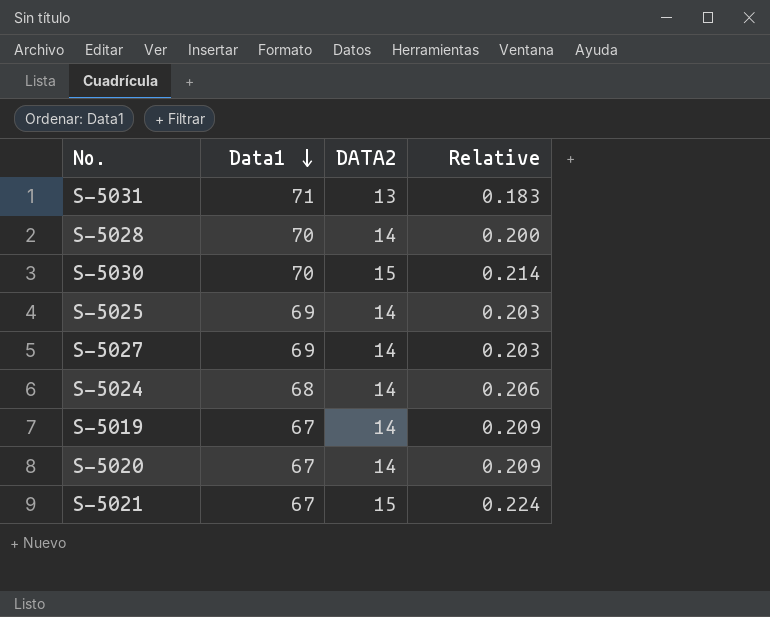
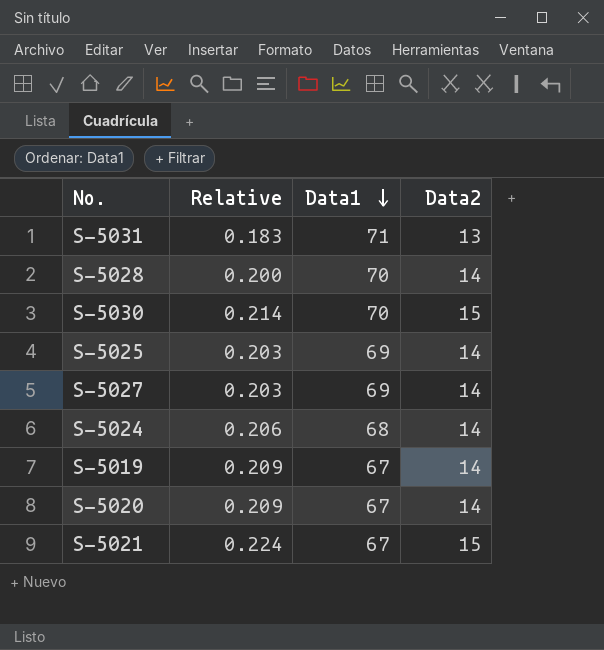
column Relative | position: 4 -> 2
column name: DATA2 -> Data2

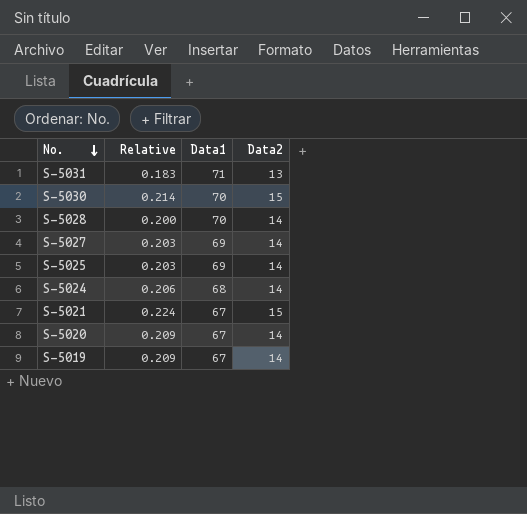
row order: Data1 descending -> No. descending

